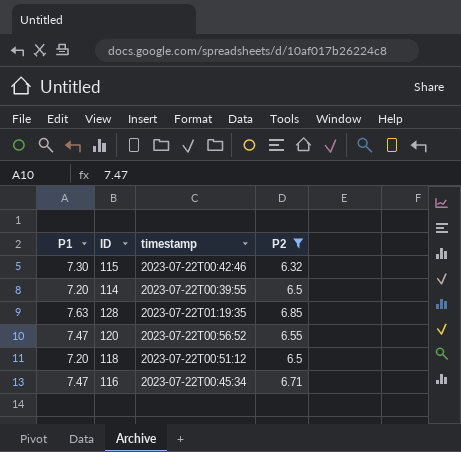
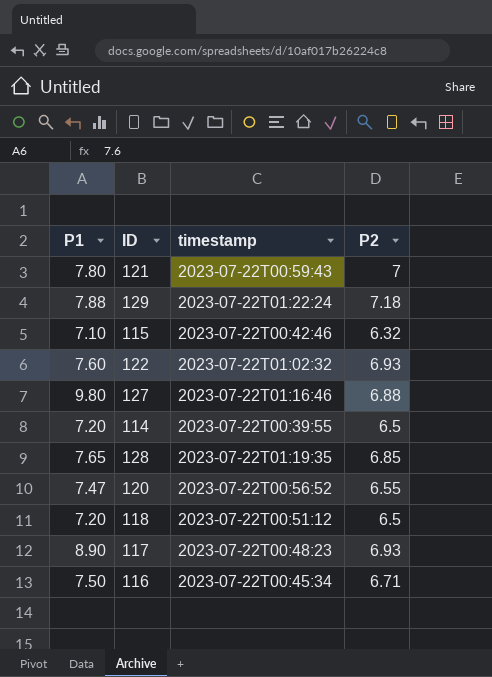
filter: P2 <= 6.85 -> none
115 | P1: 7.30 -> 7.10
128 | P1: 7.63 -> 7.65
116 | P1: 7.47 -> 7.50

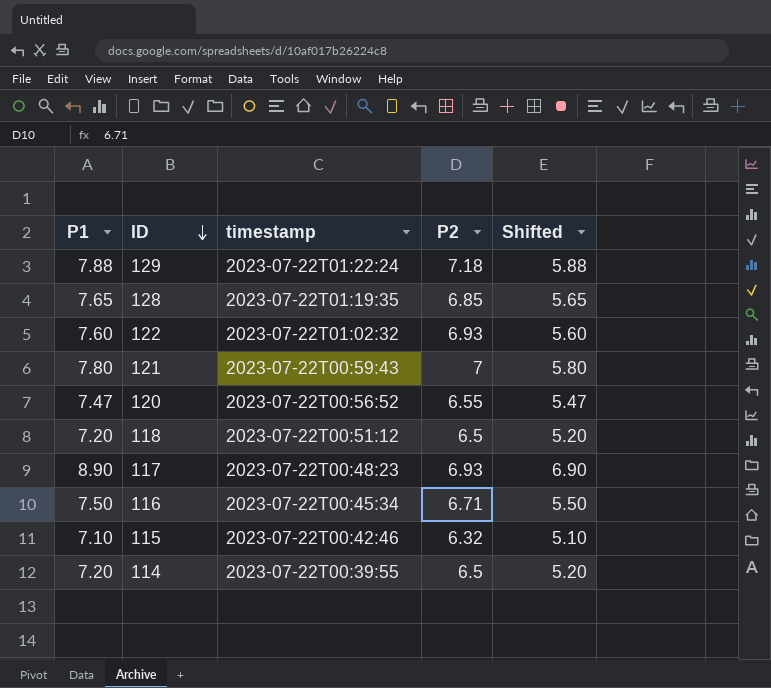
row order: none -> ID descending
column Shifted | formula: none -> [P1] - 2
row 127: 9.80 | 2023-07-22T01:16:46 | 6.88 -> none

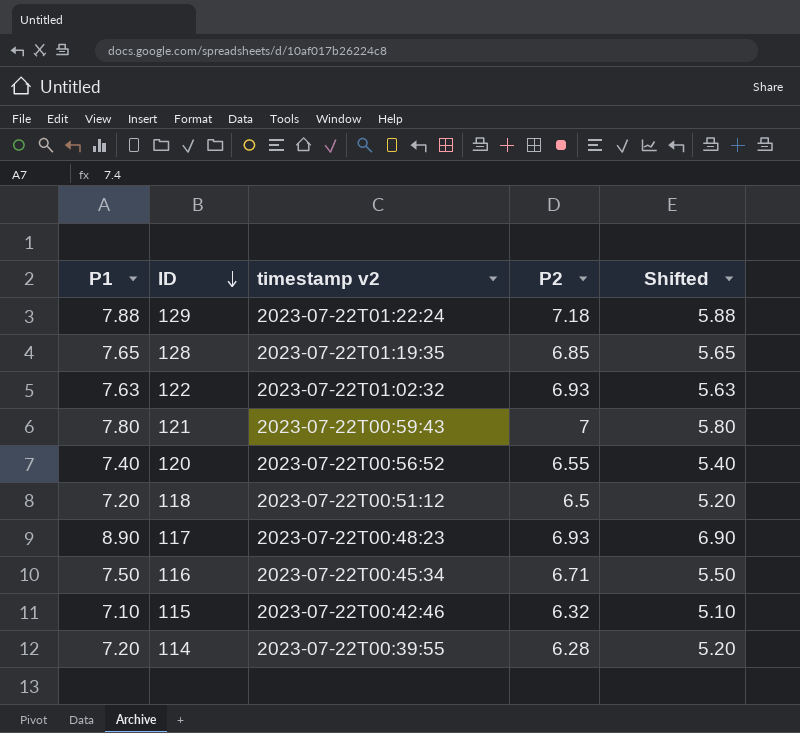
column name: timestamp -> timestamp v2
122 | P1: 7.60 -> 7.63
122 | Shifted: 5.60 -> 5.63
120 | P1: 7.47 -> 7.40
120 | Shifted: 5.47 -> 5.40
114 | P2: 6.5 -> 6.28

